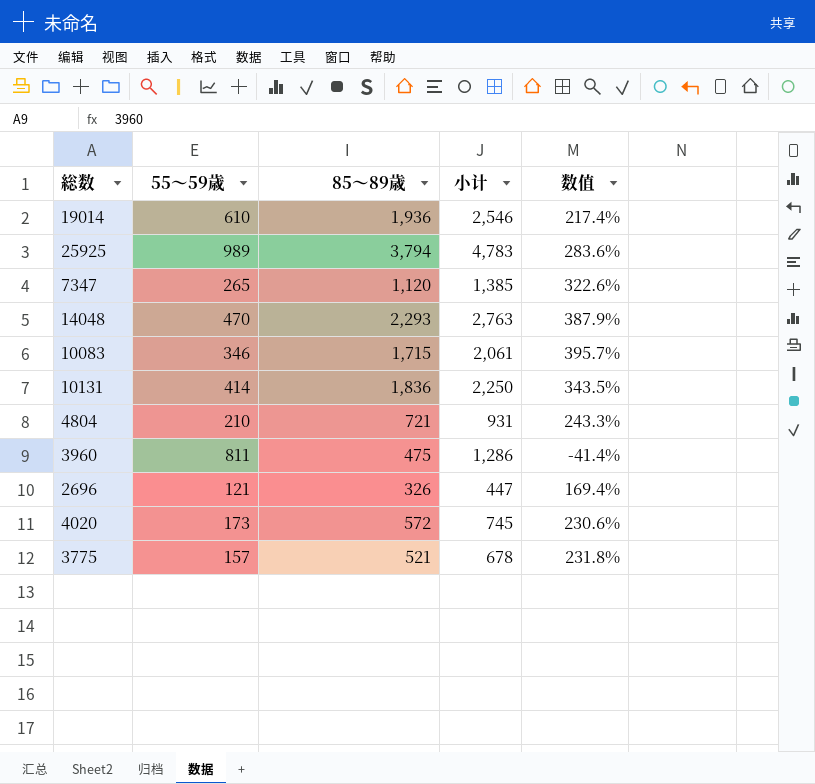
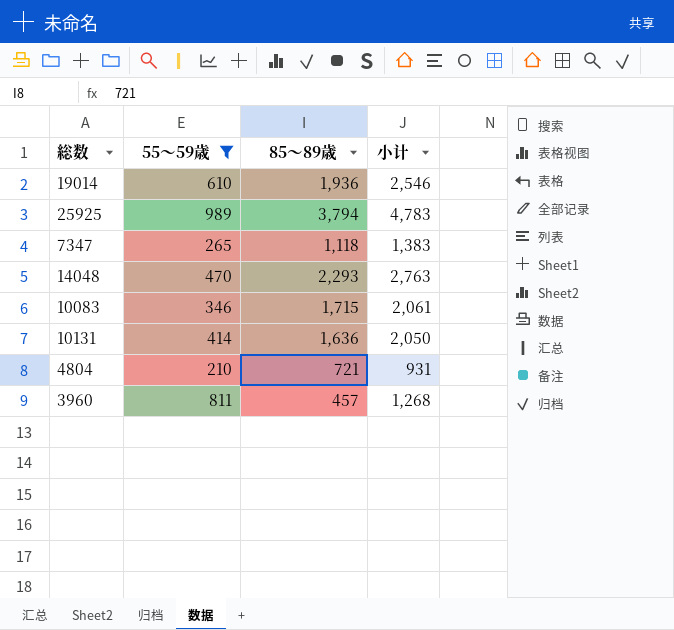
filter: none -> 55～59歳 >= 210
column 数值 | formula: ([85～89歳] - [55～59歳]) / [55～59歳] -> none
7347 | 85～89歳: 1,120 -> 1,118
7347 | 小计: 1,385 -> 1,383
10131 | 85～89歳: 1,836 -> 1,636
10131 | 小计: 2,250 -> 2,050
3960 | 85～89歳: 475 -> 457
3960 | 小计: 1,286 -> 1,268

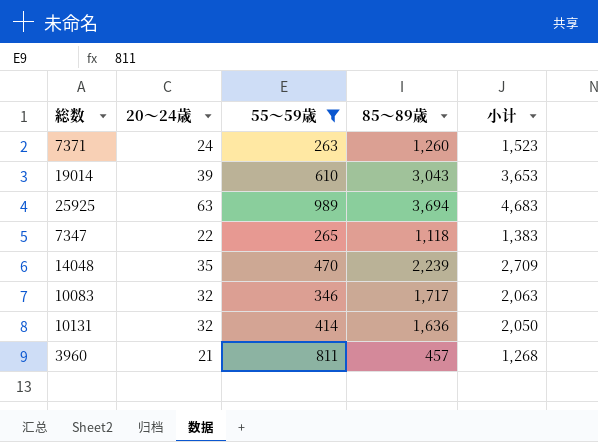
column 20～24歳 | position: none -> 2
row 4804: 210 | 721 | 931 -> none
row 7371: none -> 24 | 263 | 1,260 | 1,523
19014 | 85～89歳: 1,936 -> 3,043
19014 | 小计: 2,546 -> 3,653
25925 | 85～89歳: 3,794 -> 3,694
25925 | 小计: 4,783 -> 4,683
14048 | 85～89歳: 2,293 -> 2,239
14048 | 小计: 2,763 -> 2,709
10083 | 85～89歳: 1,715 -> 1,717
10083 | 小计: 2,061 -> 2,063

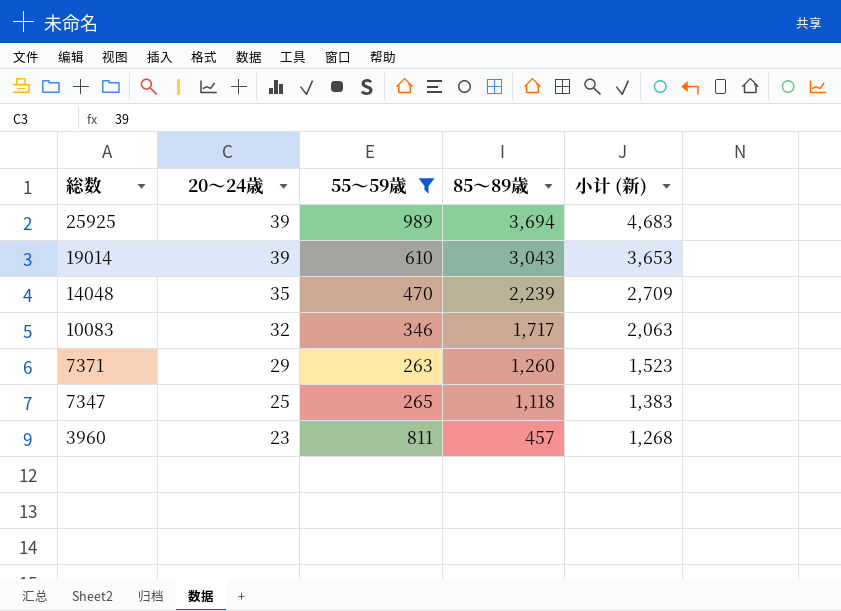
row order: none -> 総数 descending
column name: 小计 -> 小计 (新)
row 10131: 32 | 414 | 1,636 | 2,050 -> none
25925 | 20～24歳: 63 -> 39
7371 | 20～24歳: 24 -> 29
7347 | 20～24歳: 22 -> 25
3960 | 20～24歳: 21 -> 23

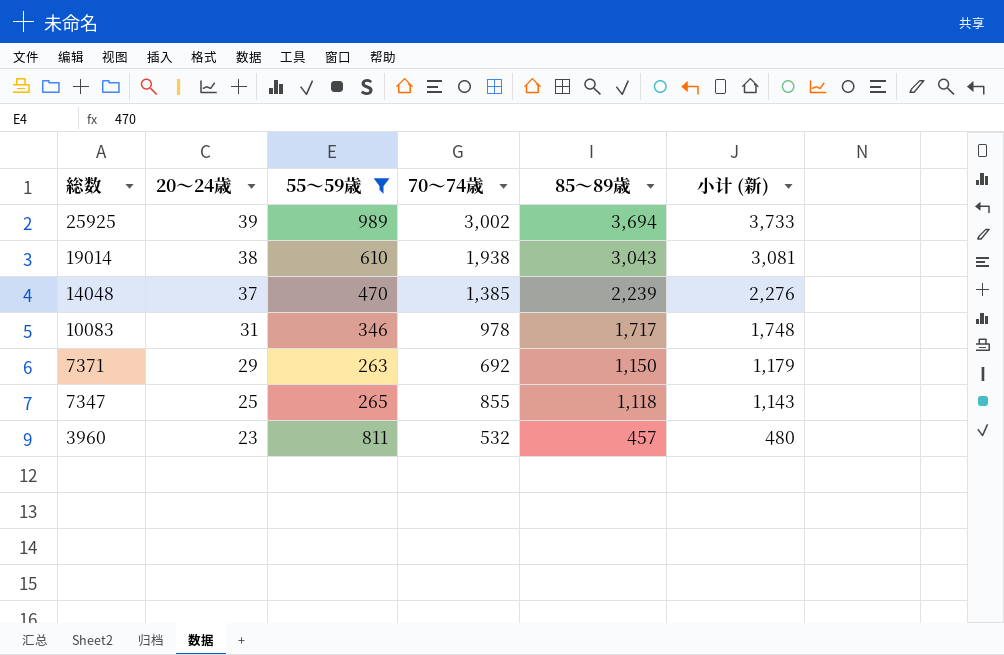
column 70～74歳 | position: none -> 4
column 小计 (新) | formula: [55～59歳] + [85～89歳] -> [20～24歳] + [85～89歳]
19014 | 20～24歳: 39 -> 38
14048 | 20～24歳: 35 -> 37
10083 | 20～24歳: 32 -> 31
7371 | 85～89歳: 1,260 -> 1,150

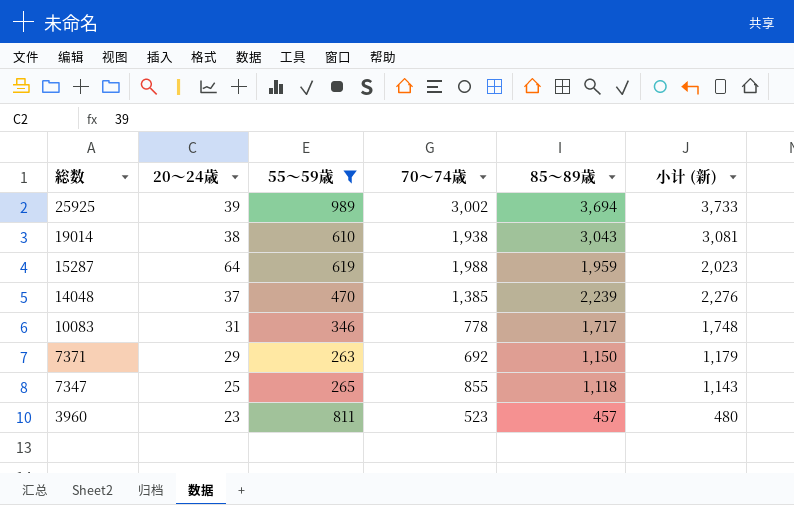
row 15287: none -> 64 | 619 | 1,988 | 1,959 | 2,023
10083 | 70～74歳: 978 -> 778
3960 | 70～74歳: 532 -> 523

